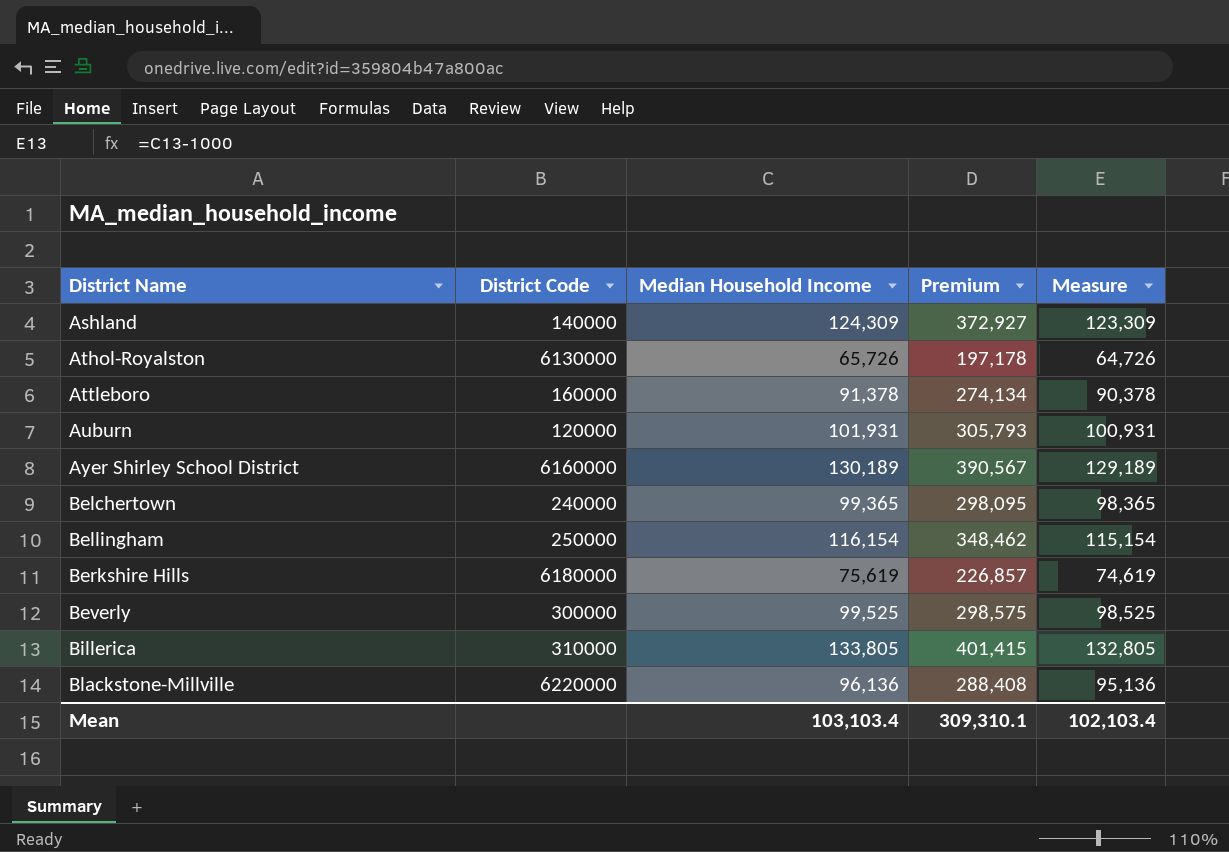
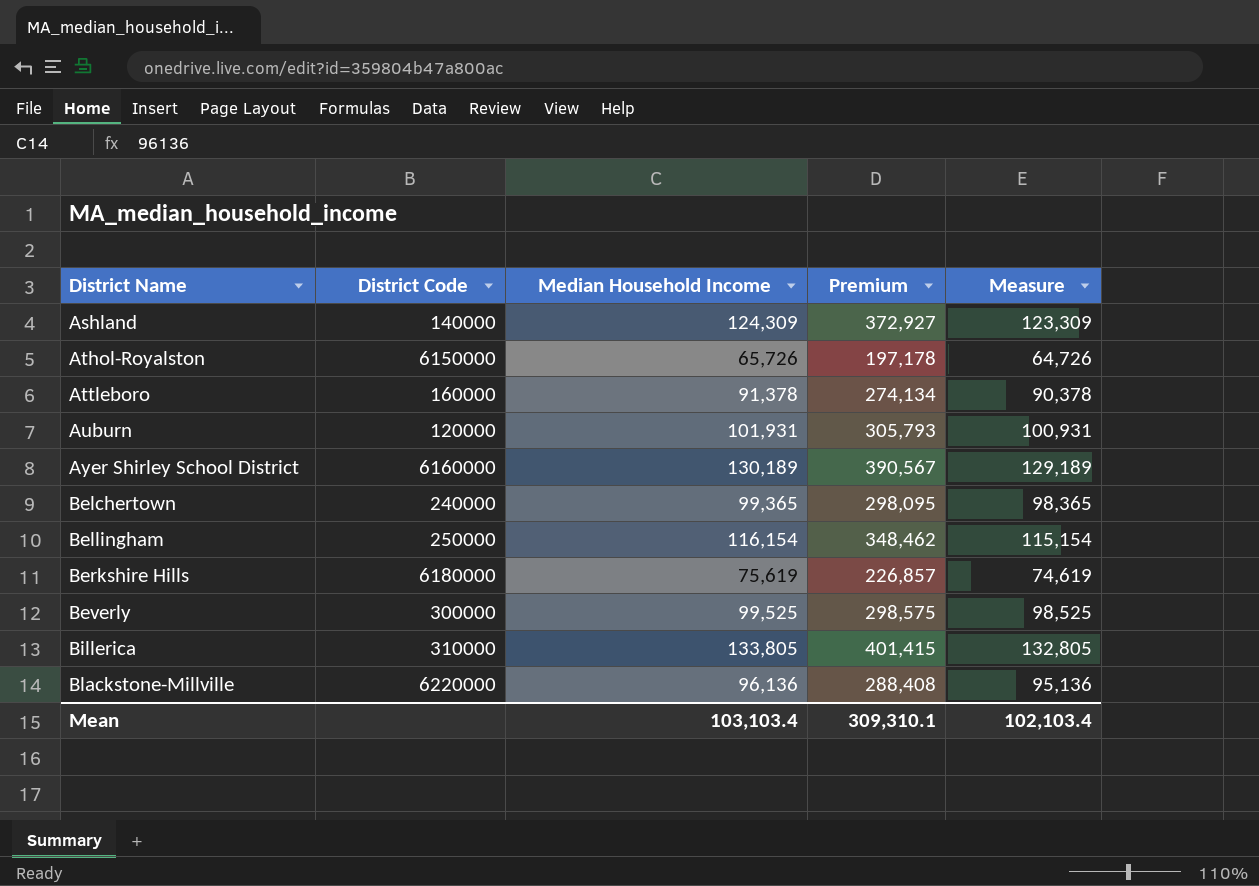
Athol-Royalston | District Code: 6130000 -> 6150000

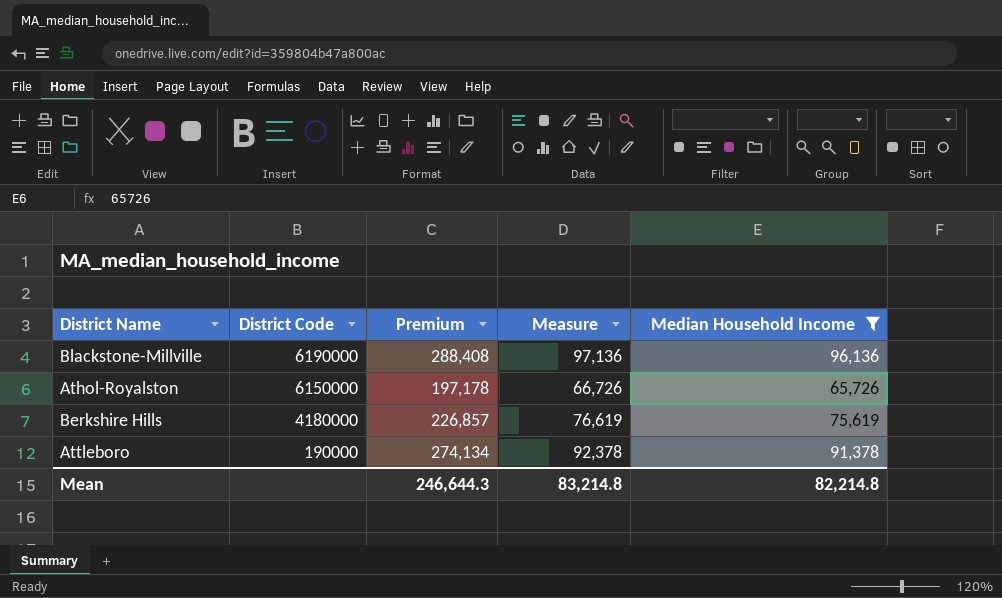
filter: none -> Median Household Income <= 96,136
row order: District Name ascending -> District Code descending
column Measure | formula: [Median Household Income] - 1000 -> [Median Household Income] + 1000
column Median Household Income | position: 3 -> 5
Blackstone-Millville | District Code: 6220000 -> 6190000
Berkshire Hills | District Code: 6180000 -> 4180000
Attleboro | District Code: 160000 -> 190000
Mean | Premium: 309,310.1 -> 246,644.3
Mean | Measure: 102,103.4 -> 83,214.8
Mean | Median Household Income: 103,103.4 -> 82,214.8

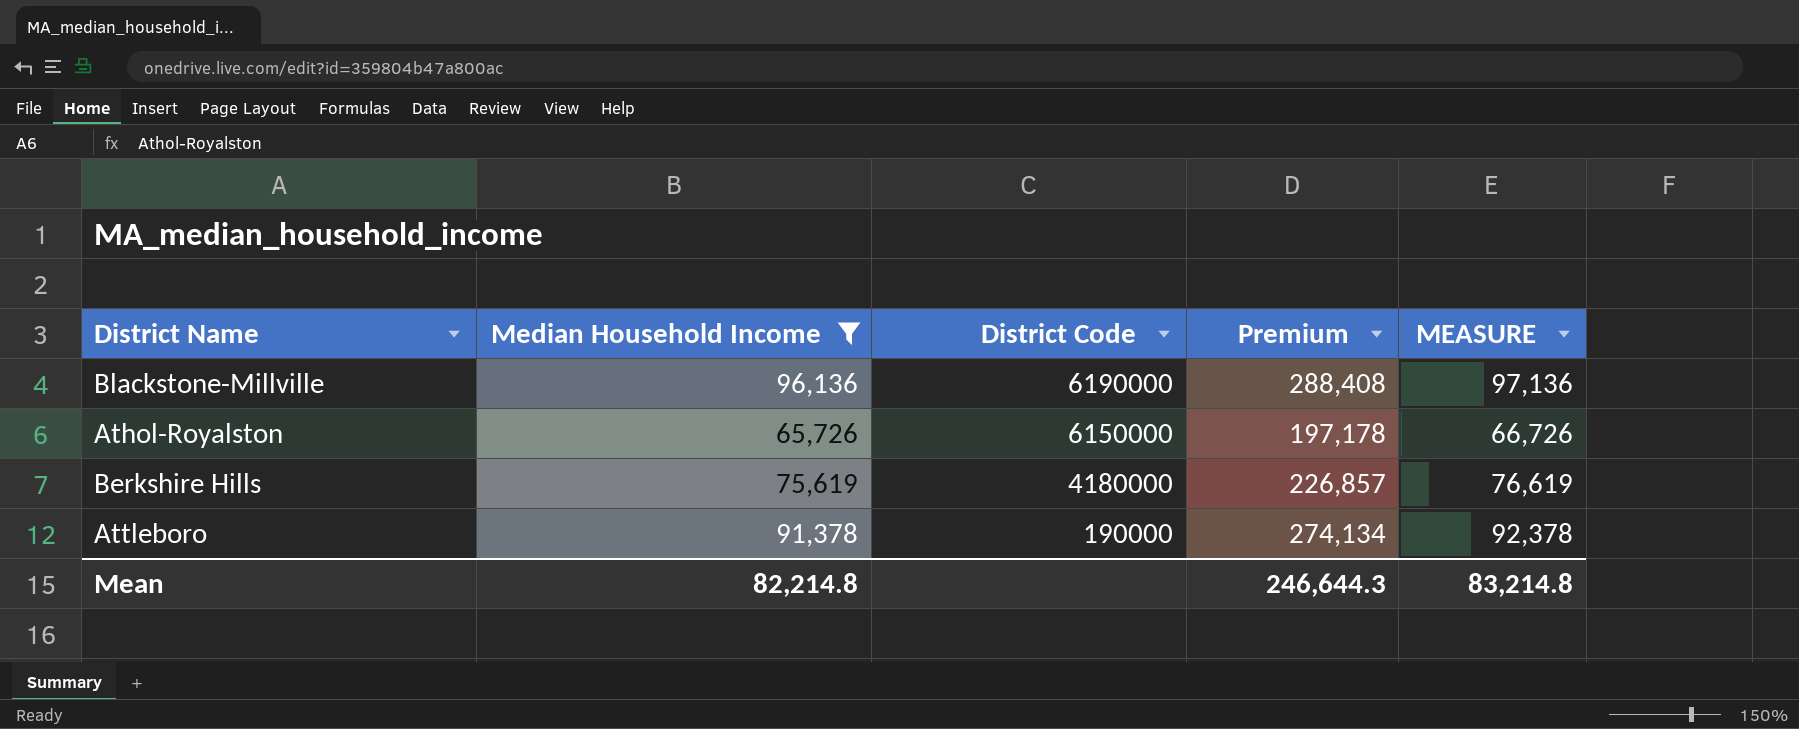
column Median Household Income | position: 5 -> 2
column name: Measure -> MEASURE

